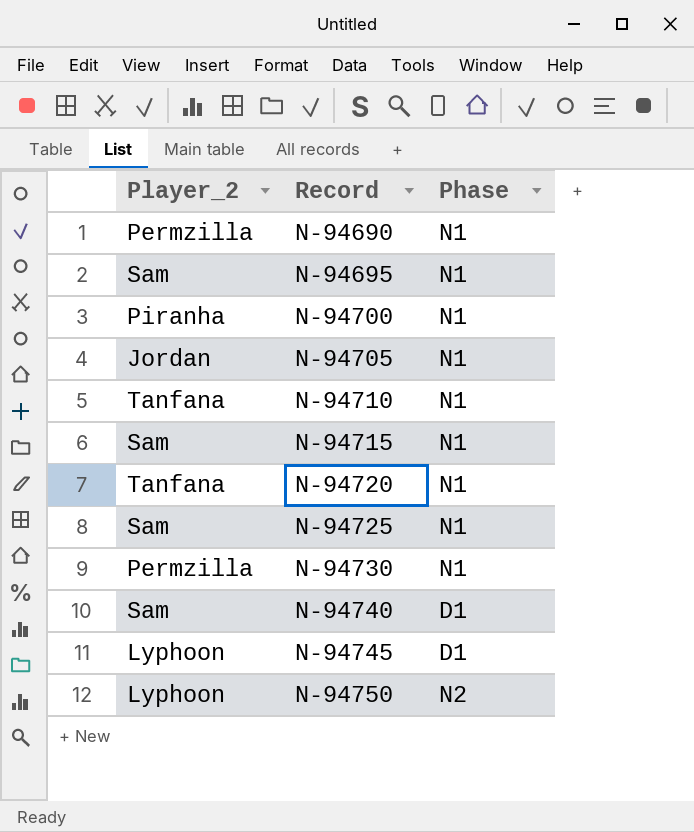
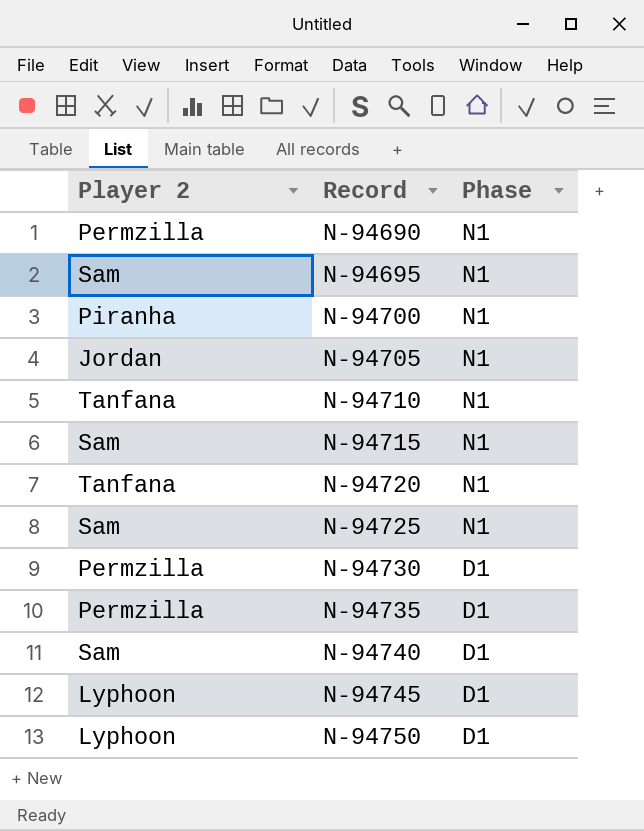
column name: Player_2 -> Player 2
N-94730 | Phase: N1 -> D1
row N-94735: none -> Permzilla | D1
N-94750 | Phase: N2 -> D1

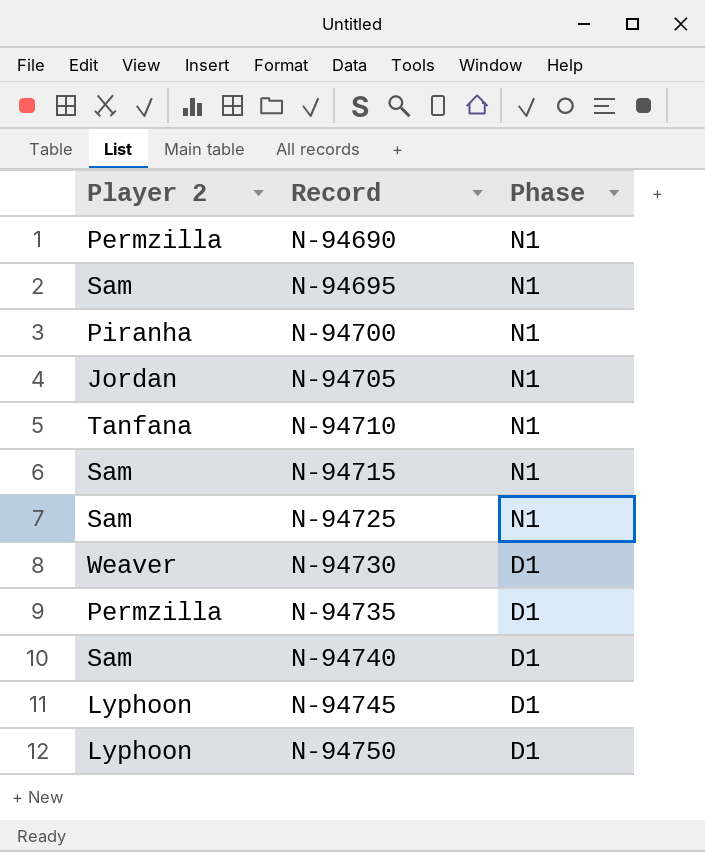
row N-94720: Tanfana | N1 -> none
N-94730 | Player 2: Permzilla -> Weaver

